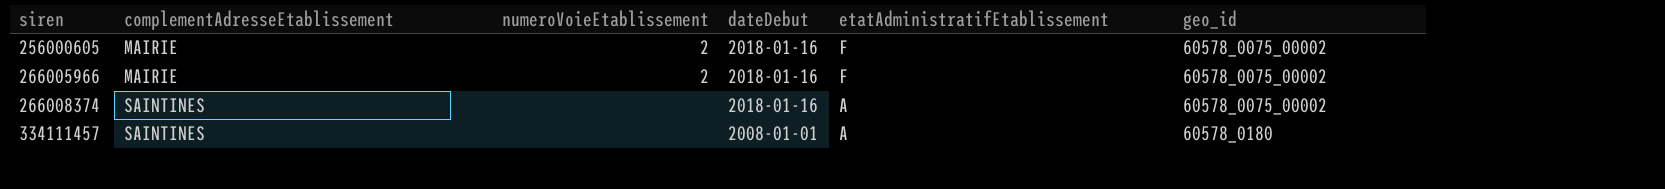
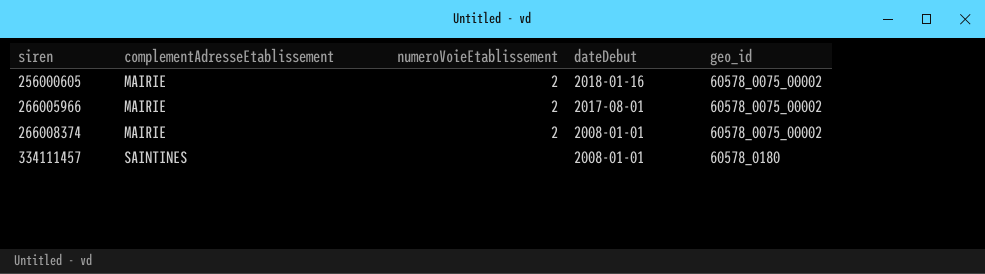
column etatAdministratifEtablissement | position: 5 -> none
266005966 | dateDebut: 2018-01-16 -> 2017-08-01
266008374 | complementAdresseEtablissement: SAINTINES -> MAIRIE
266008374 | numeroVoieEtablissement: none -> 2
266008374 | dateDebut: 2018-01-16 -> 2008-01-01

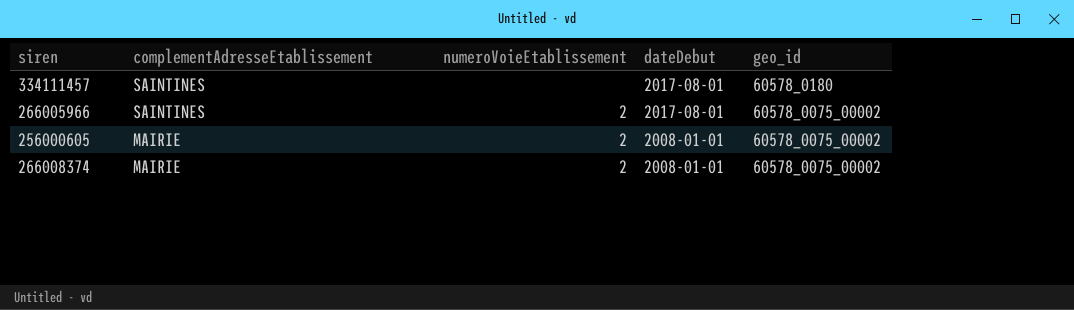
row order: siren ascending -> complementAdresseEtablissement descending
334111457 | dateDebut: 2008-01-01 -> 2017-08-01
266005966 | complementAdresseEtablissement: MAIRIE -> SAINTINES
256000605 | dateDebut: 2018-01-16 -> 2008-01-01

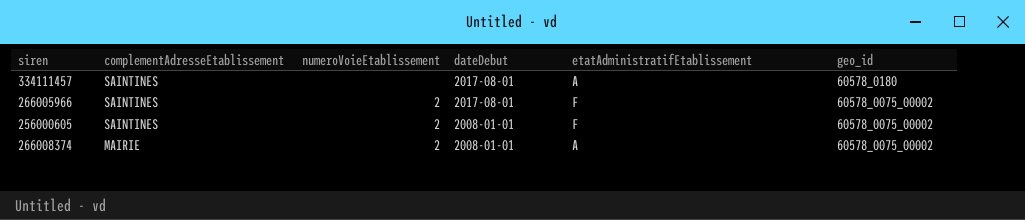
column etatAdministratifEtablissement | position: none -> 5
256000605 | complementAdresseEtablissement: MAIRIE -> SAINTINES

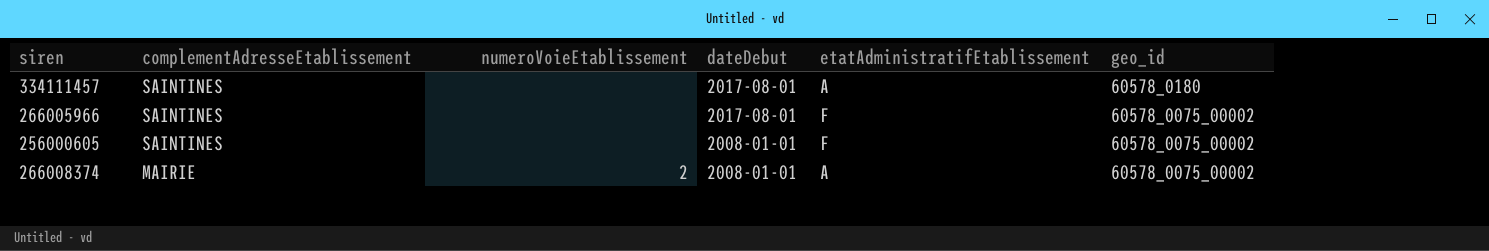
266005966 | numeroVoieEtablissement: 2 -> none
256000605 | numeroVoieEtablissement: 2 -> none

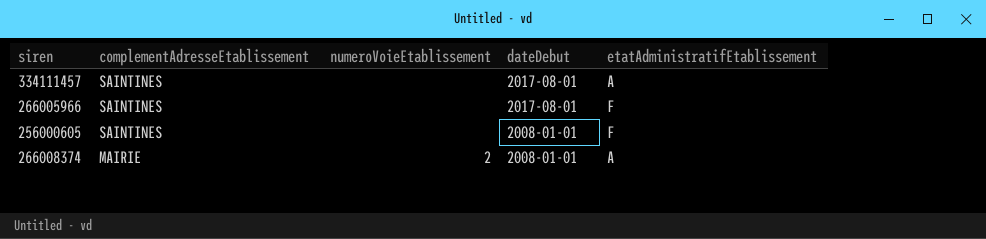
column geo_id | position: 6 -> none

